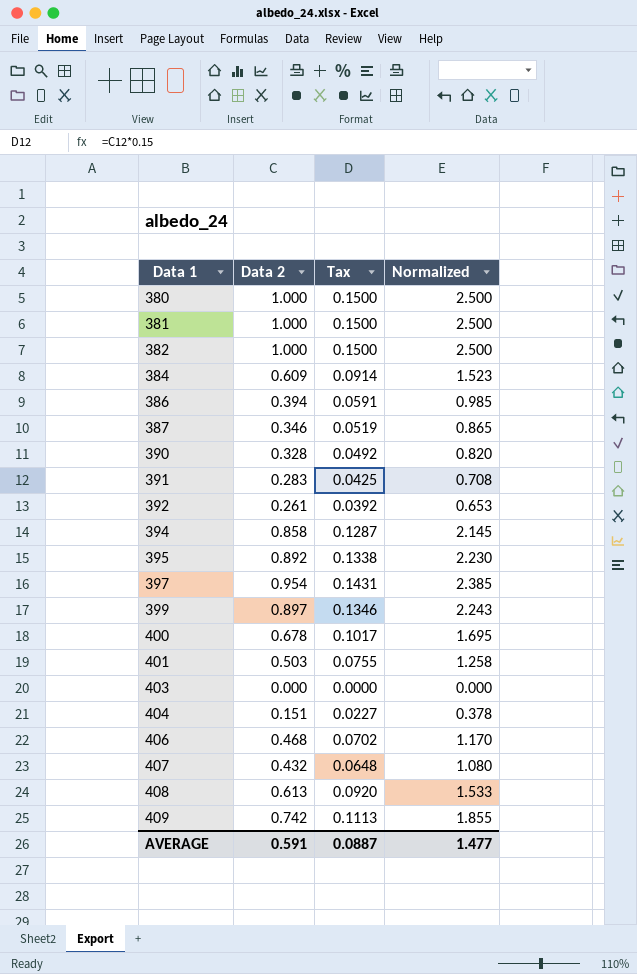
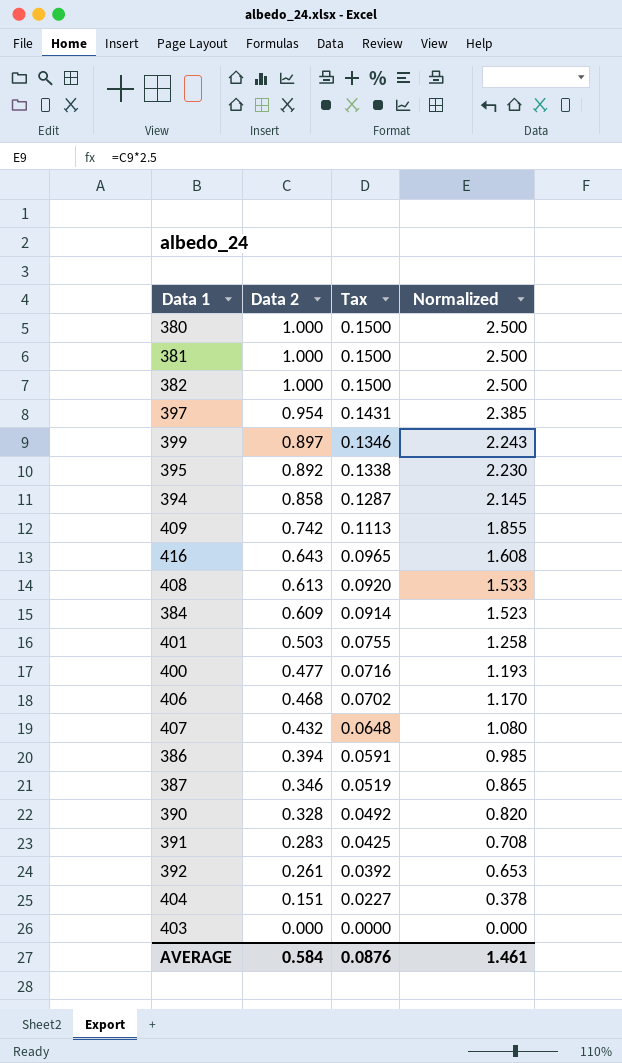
row order: Data 1 ascending -> Data 2 descending
row 416: none -> 0.643 | 0.0965 | 1.608
400 | Data 2: 0.678 -> 0.477
400 | Tax: 0.1017 -> 0.0716
400 | Normalized: 1.695 -> 1.193
AVERAGE | Data 2: 0.591 -> 0.584
AVERAGE | Tax: 0.0887 -> 0.0876
AVERAGE | Normalized: 1.477 -> 1.461

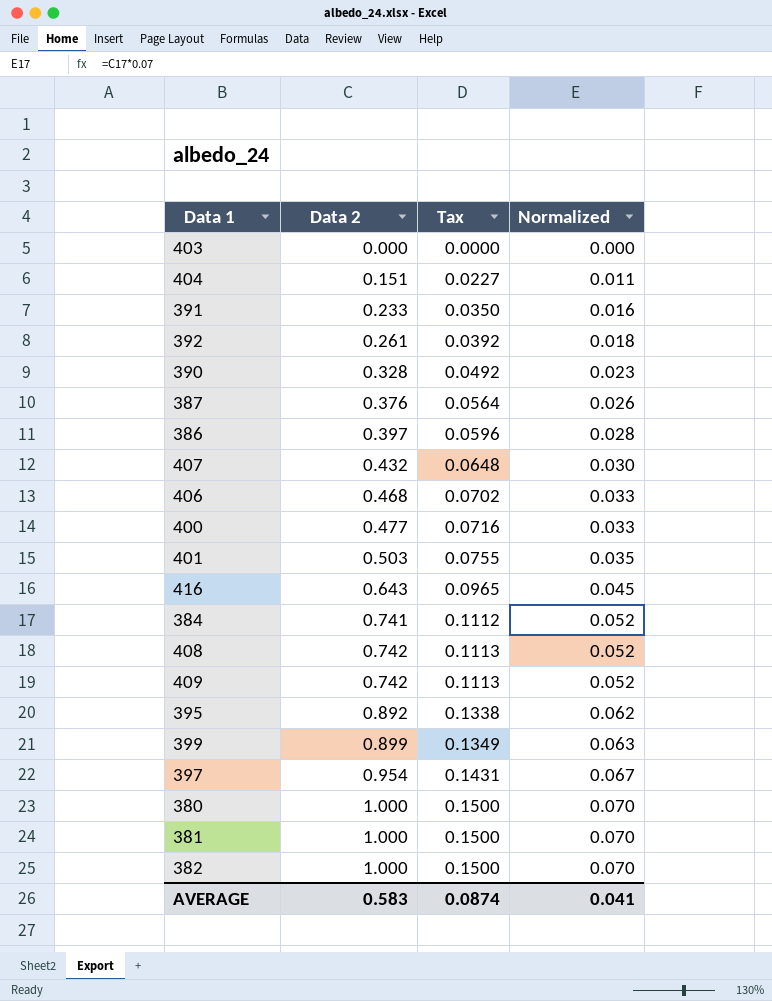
row order: Data 2 descending -> Data 2 ascending
column Normalized | formula: [Data 2] * 2.5 -> [Data 2] * 0.07
row 394: 0.858 | 0.1287 | 2.145 -> none
391 | Data 2: 0.283 -> 0.233
391 | Tax: 0.0425 -> 0.0350
387 | Data 2: 0.346 -> 0.376
387 | Tax: 0.0519 -> 0.0564
386 | Data 2: 0.394 -> 0.397
386 | Tax: 0.0591 -> 0.0596
384 | Data 2: 0.609 -> 0.741
384 | Tax: 0.0914 -> 0.1112
408 | Data 2: 0.613 -> 0.742
408 | Tax: 0.0920 -> 0.1113
399 | Data 2: 0.897 -> 0.899
399 | Tax: 0.1346 -> 0.1349
AVERAGE | Data 2: 0.584 -> 0.583
AVERAGE | Tax: 0.0876 -> 0.0874
AVERAGE | Normalized: 1.461 -> 0.041

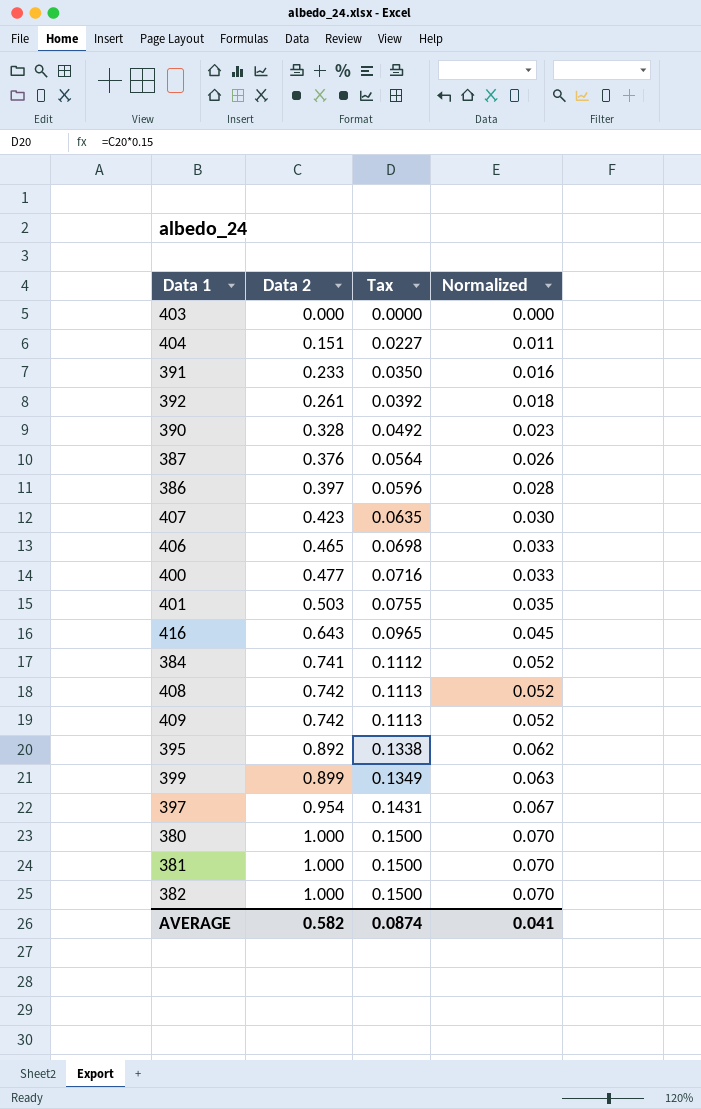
407 | Data 2: 0.432 -> 0.423
407 | Tax: 0.0648 -> 0.0635
406 | Data 2: 0.468 -> 0.465
406 | Tax: 0.0702 -> 0.0698
AVERAGE | Data 2: 0.583 -> 0.582

